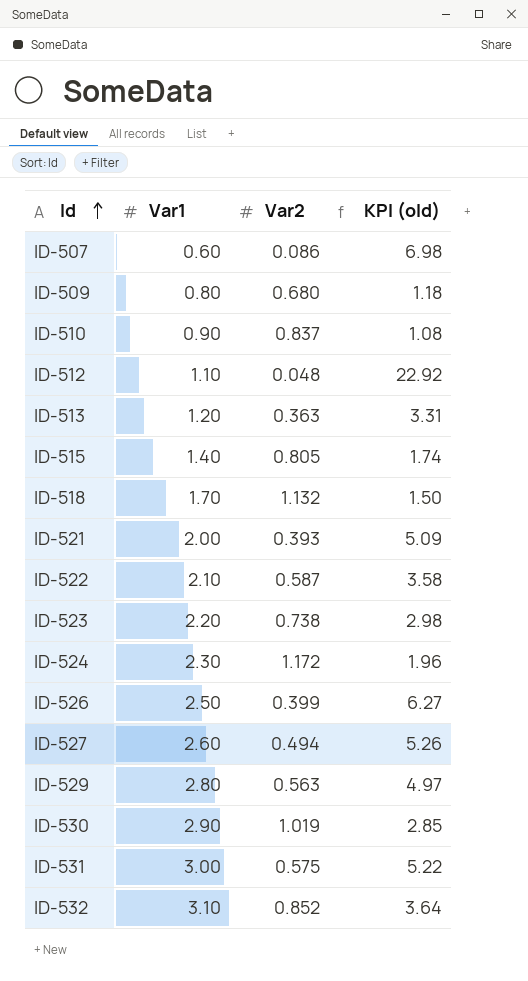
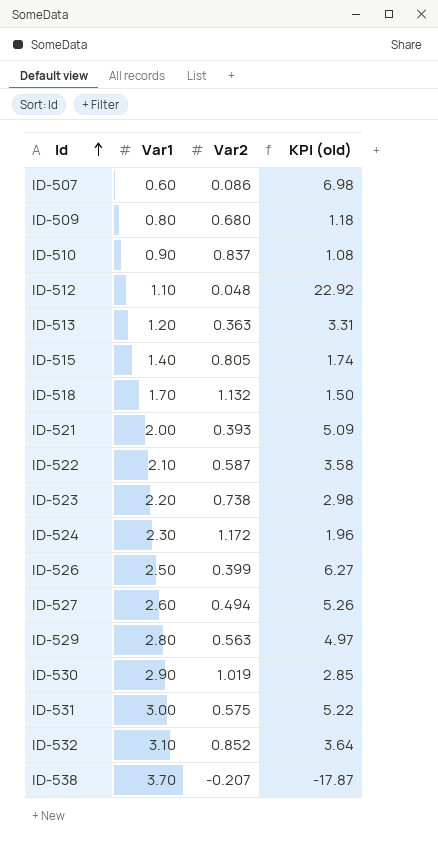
row ID-538: none -> 3.70 | -0.207 | -17.87

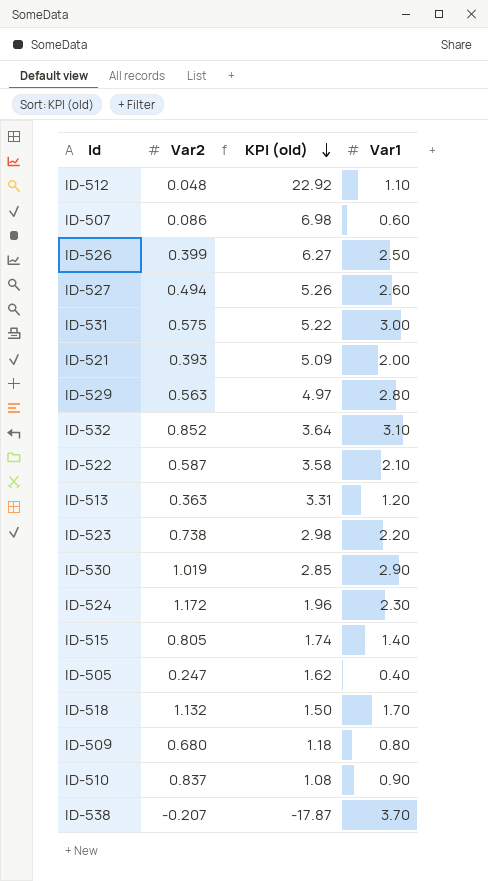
row order: Id ascending -> KPI (old) descending
column Var1 | position: 2 -> 4
row ID-505: none -> 0.247 | 1.62 | 0.40

